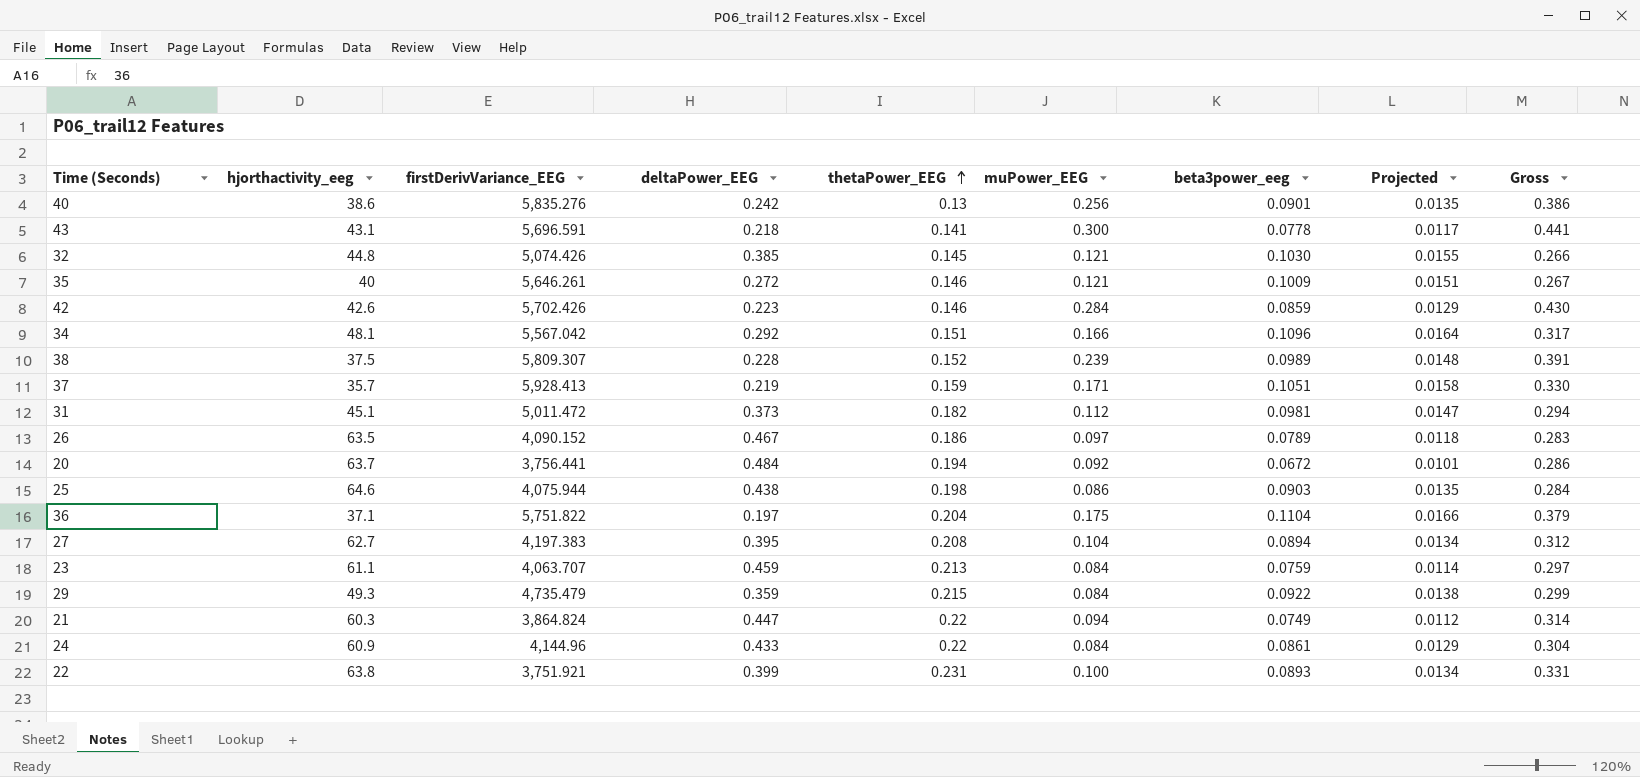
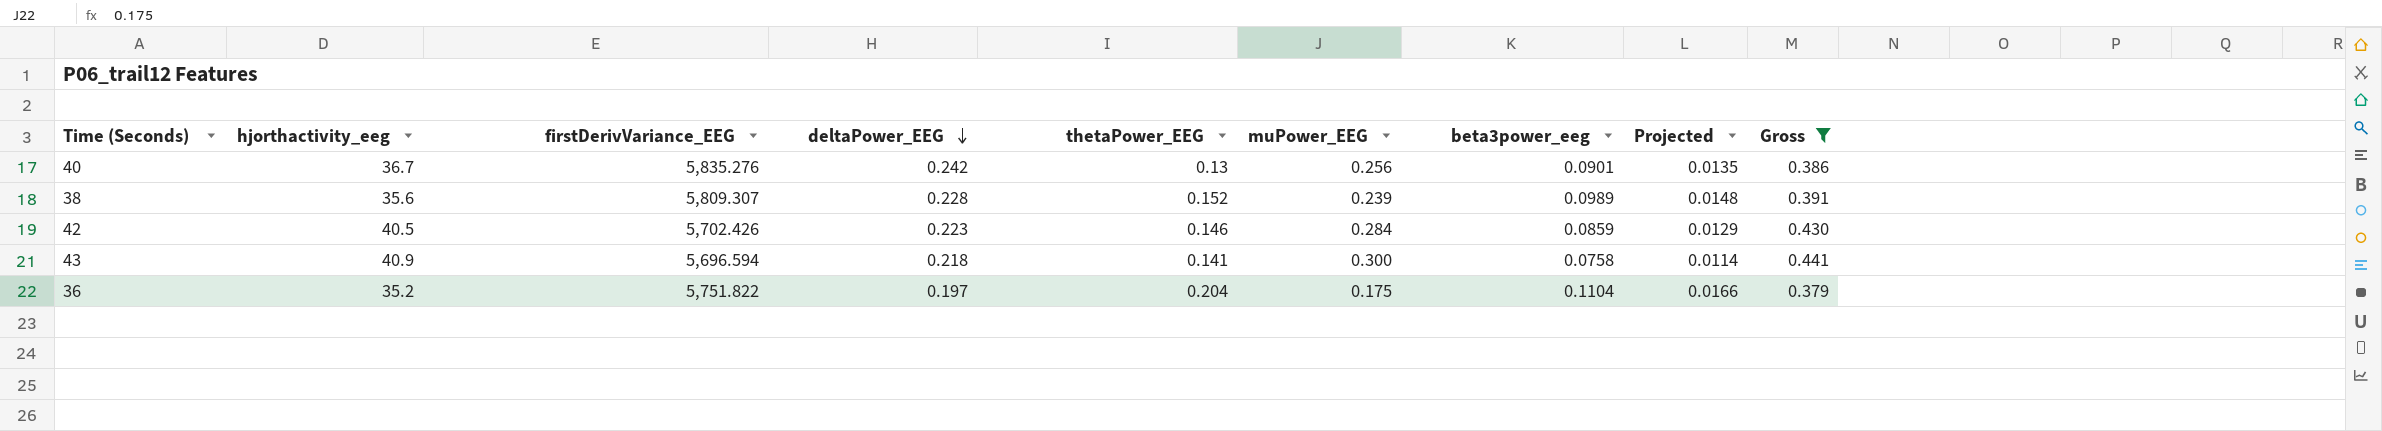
filter: none -> Gross >= 0.379
row order: thetaPower_EEG ascending -> deltaPower_EEG descending
40 | hjorthactivity_eeg: 38.6 -> 36.7
38 | hjorthactivity_eeg: 37.5 -> 35.6
42 | hjorthactivity_eeg: 42.6 -> 40.5
43 | hjorthactivity_eeg: 43.1 -> 40.9
43 | firstDerivVariance_EEG: 5,696.591 -> 5,696.594
43 | beta3power_eeg: 0.0778 -> 0.0758
43 | Projected: 0.0117 -> 0.0114
36 | hjorthactivity_eeg: 37.1 -> 35.2

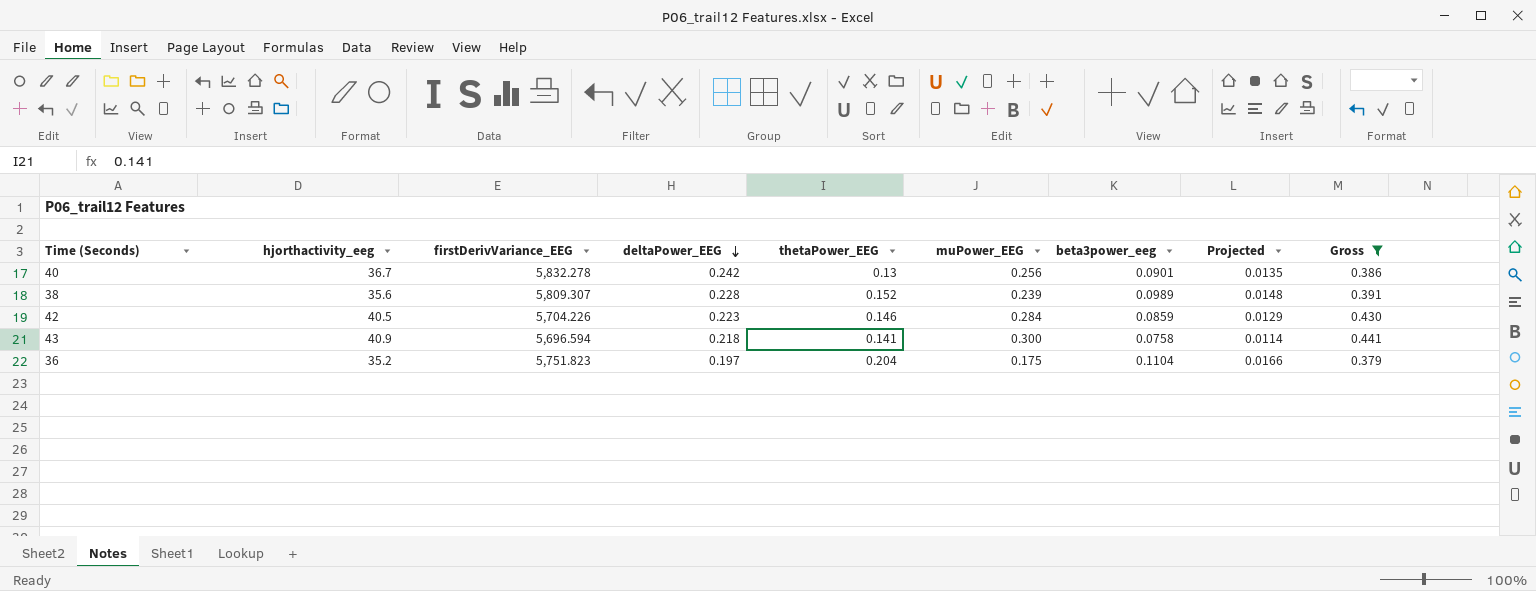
40 | firstDerivVariance_EEG: 5,835.276 -> 5,832.278
42 | firstDerivVariance_EEG: 5,702.426 -> 5,704.226
36 | firstDerivVariance_EEG: 5,751.822 -> 5,751.823

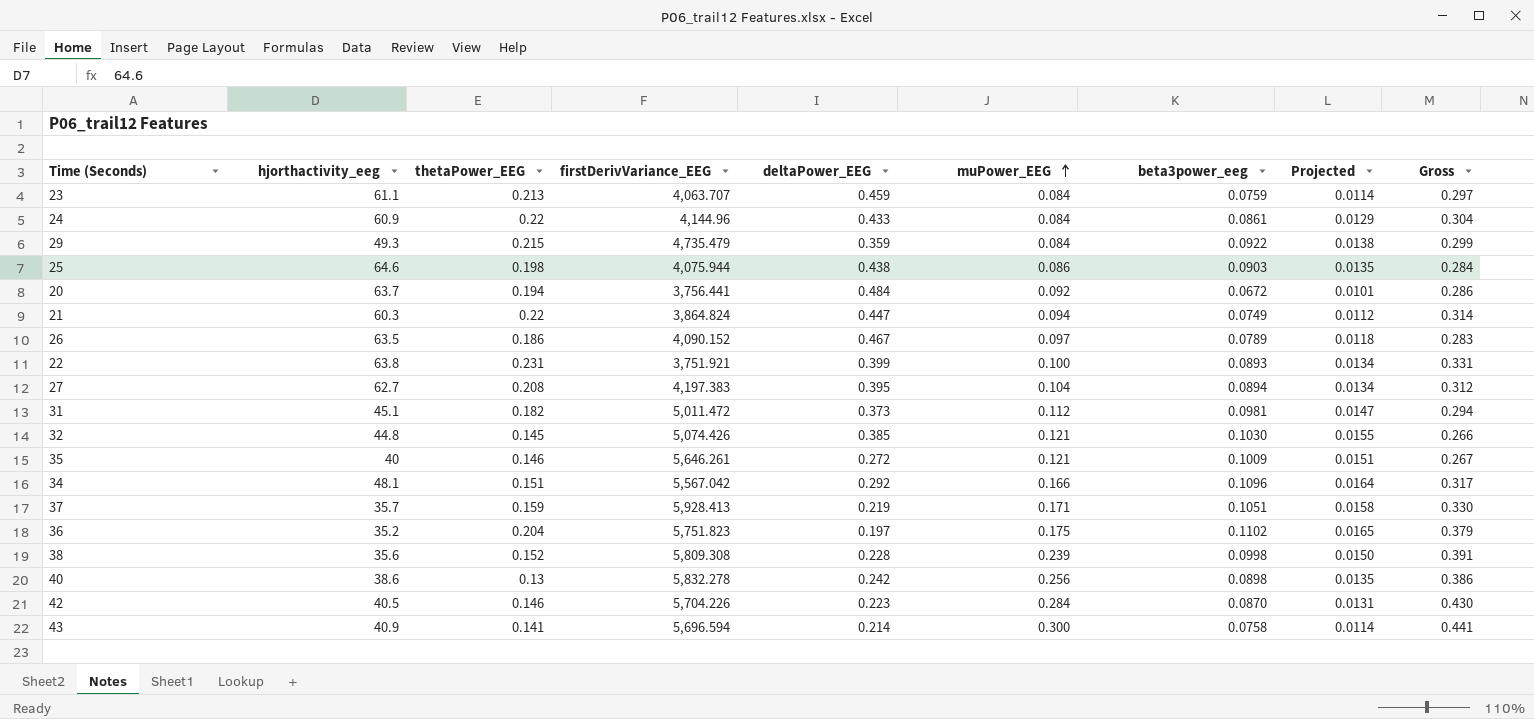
filter: Gross >= 0.379 -> none
row order: deltaPower_EEG descending -> muPower_EEG ascending
column thetaPower_EEG | position: 5 -> 3
36 | beta3power_eeg: 0.1104 -> 0.1102
36 | Projected: 0.0166 -> 0.0165
38 | firstDerivVariance_EEG: 5,809.307 -> 5,809.308
38 | beta3power_eeg: 0.0989 -> 0.0998
38 | Projected: 0.0148 -> 0.0150
40 | hjorthactivity_eeg: 36.7 -> 38.6
40 | beta3power_eeg: 0.0901 -> 0.0898
42 | beta3power_eeg: 0.0859 -> 0.0870
42 | Projected: 0.0129 -> 0.0131
43 | deltaPower_EEG: 0.218 -> 0.214

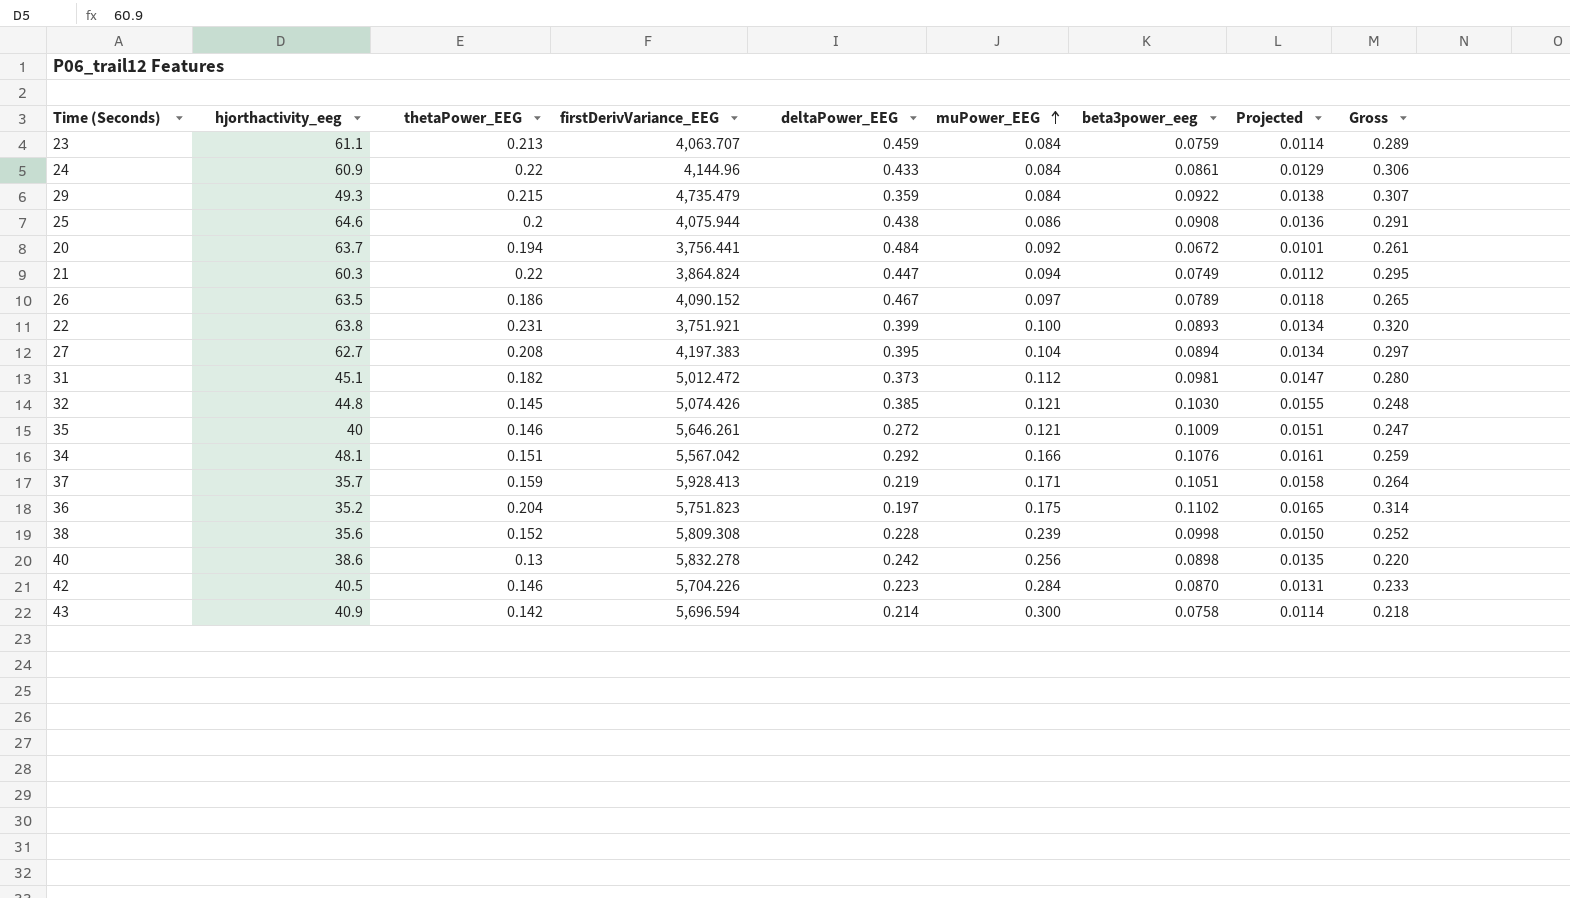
column Gross | formula: [thetaPower_EEG] + [muPower_EEG] -> [thetaPower_EEG] + [beta3power_eeg]
25 | thetaPower_EEG: 0.198 -> 0.2
25 | beta3power_eeg: 0.0903 -> 0.0908
25 | Projected: 0.0135 -> 0.0136
31 | firstDerivVariance_EEG: 5,011.472 -> 5,012.472
34 | beta3power_eeg: 0.1096 -> 0.1076
34 | Projected: 0.0164 -> 0.0161
43 | thetaPower_EEG: 0.141 -> 0.142

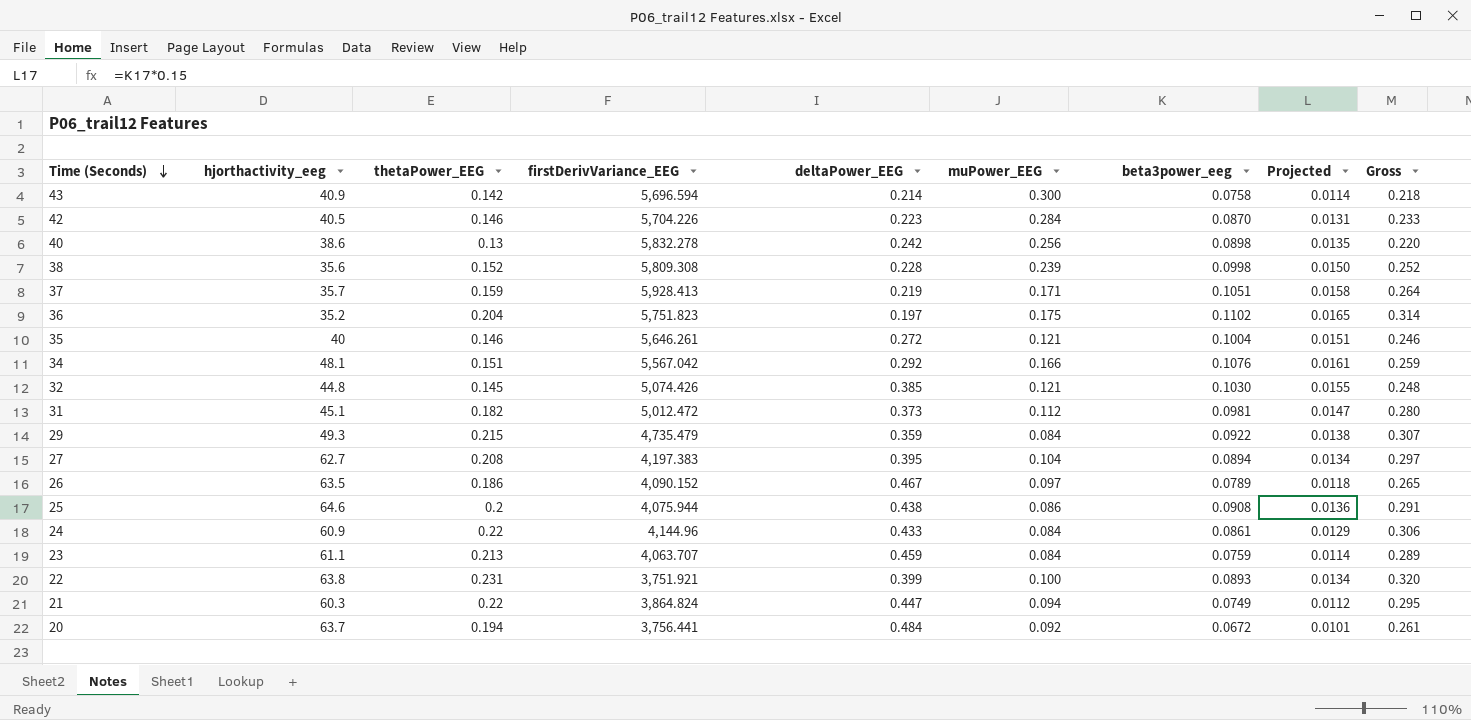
row order: muPower_EEG ascending -> Time (Seconds) descending
35 | beta3power_eeg: 0.1009 -> 0.1004
35 | Gross: 0.247 -> 0.246

